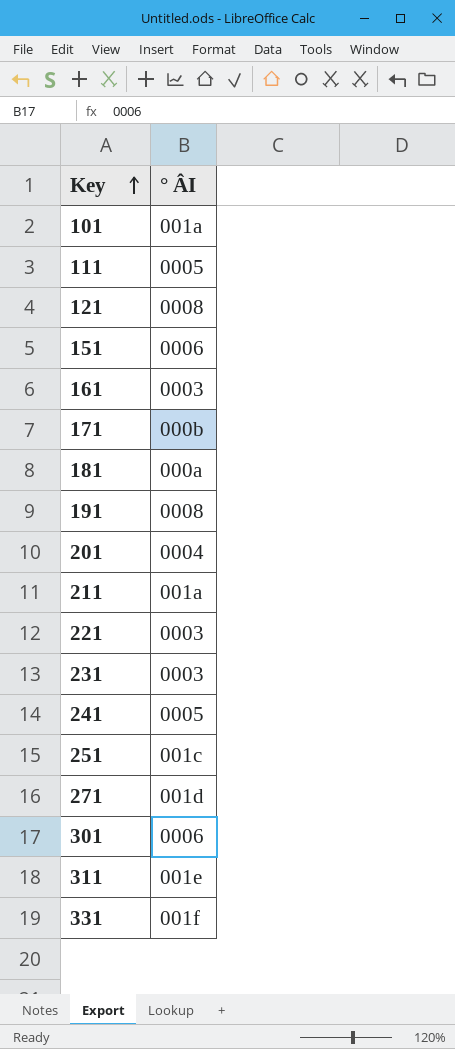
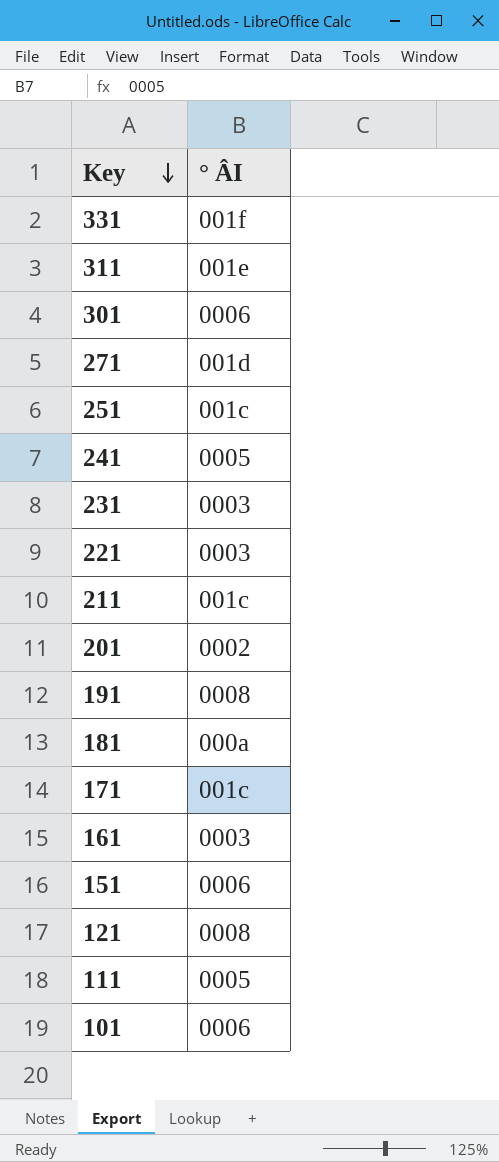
row order: Key ascending -> Key descending
211 | ° ÂI: 001a -> 001c
201 | ° ÂI: 0004 -> 0002
171 | ° ÂI: 000b -> 001c
101 | ° ÂI: 001a -> 0006

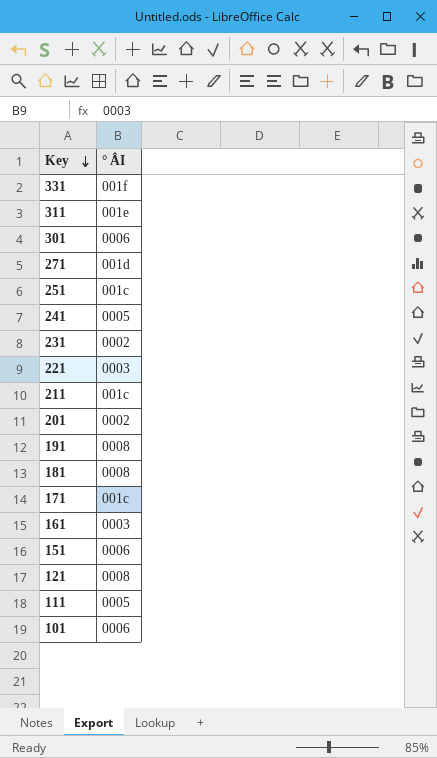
231 | ° ÂI: 0003 -> 0002
181 | ° ÂI: 000a -> 0008

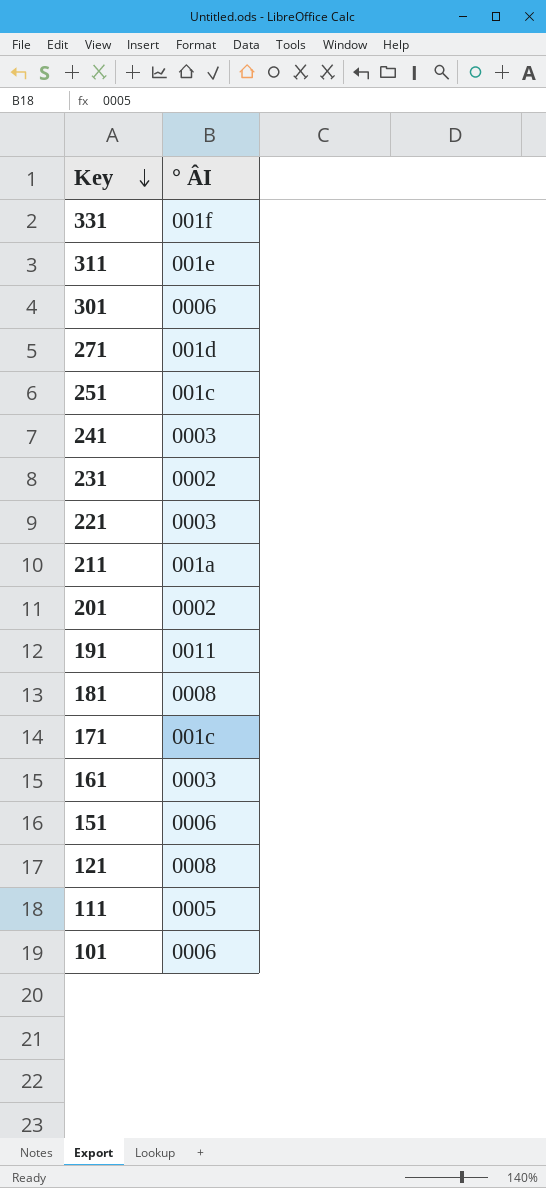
241 | ° ÂI: 0005 -> 0003
211 | ° ÂI: 001c -> 001a
191 | ° ÂI: 0008 -> 0011

